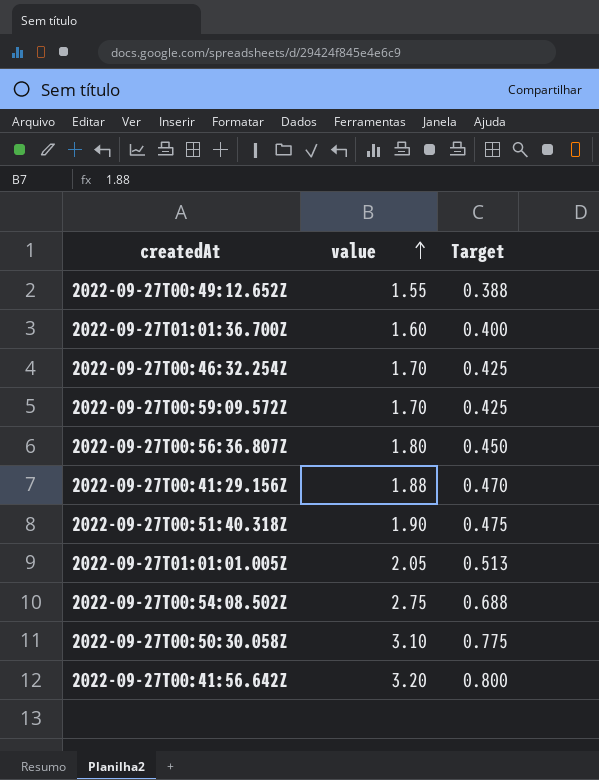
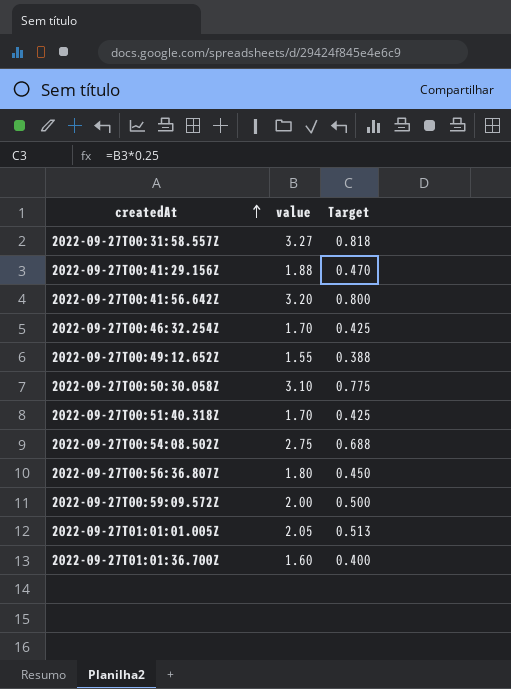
row order: value ascending -> createdAt ascending
row 2022-09-27T00:31:58.557Z: none -> 3.27 | 0.818
2022-09-27T00:51:40.318Z | value: 1.90 -> 1.70
2022-09-27T00:51:40.318Z | Target: 0.475 -> 0.425
2022-09-27T00:59:09.572Z | value: 1.70 -> 2.00
2022-09-27T00:59:09.572Z | Target: 0.425 -> 0.500

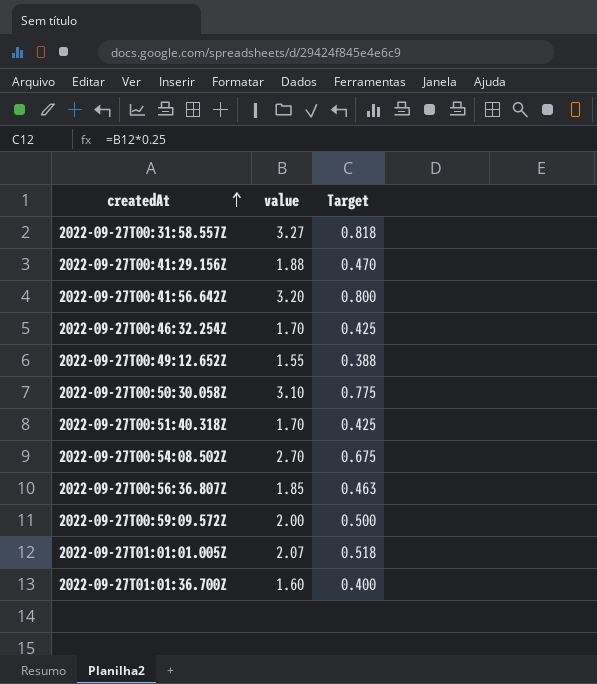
2022-09-27T00:54:08.502Z | value: 2.75 -> 2.70
2022-09-27T00:54:08.502Z | Target: 0.688 -> 0.675
2022-09-27T00:56:36.807Z | value: 1.80 -> 1.85
2022-09-27T00:56:36.807Z | Target: 0.450 -> 0.463
2022-09-27T01:01:01.005Z | value: 2.05 -> 2.07
2022-09-27T01:01:01.005Z | Target: 0.513 -> 0.518

